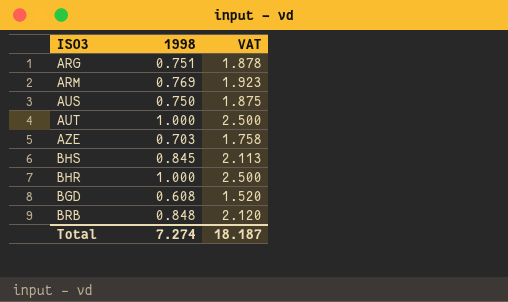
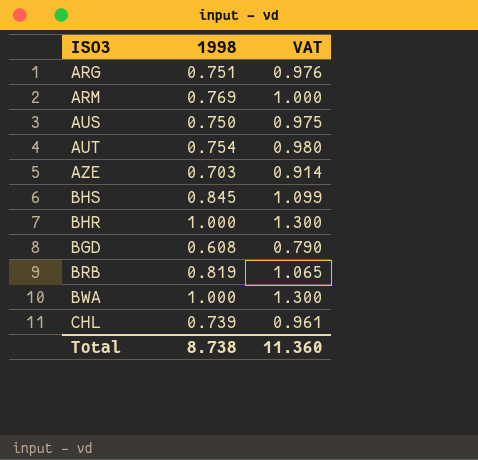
column VAT | formula: [1998] * 2.5 -> [1998] * 1.3
AUT | 1998: 1.000 -> 0.754
BRB | 1998: 0.848 -> 0.819
row BWA: none -> 1.000 | 1.300
row CHL: none -> 0.739 | 0.961
Total | 1998: 7.274 -> 8.738
Total | VAT: 18.187 -> 11.360

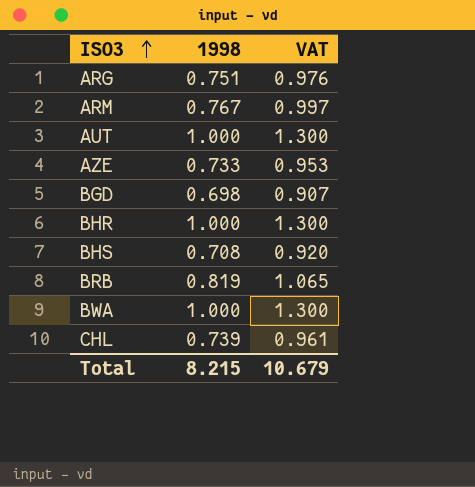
row order: none -> ISO3 ascending
row AUS: 0.750 | 0.975 -> none
ARM | 1998: 0.769 -> 0.767
ARM | VAT: 1.000 -> 0.997
AUT | 1998: 0.754 -> 1.000
AUT | VAT: 0.980 -> 1.300
AZE | 1998: 0.703 -> 0.733
AZE | VAT: 0.914 -> 0.953
BGD | 1998: 0.608 -> 0.698
BGD | VAT: 0.790 -> 0.907
BHS | 1998: 0.845 -> 0.708
BHS | VAT: 1.099 -> 0.920
Total | 1998: 8.738 -> 8.215
Total | VAT: 11.360 -> 10.679

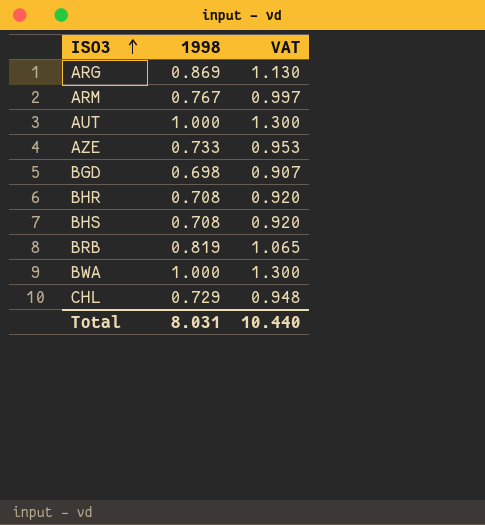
ARG | 1998: 0.751 -> 0.869
ARG | VAT: 0.976 -> 1.130
BHR | 1998: 1.000 -> 0.708
BHR | VAT: 1.300 -> 0.920
CHL | 1998: 0.739 -> 0.729
CHL | VAT: 0.961 -> 0.948
Total | 1998: 8.215 -> 8.031
Total | VAT: 10.679 -> 10.440

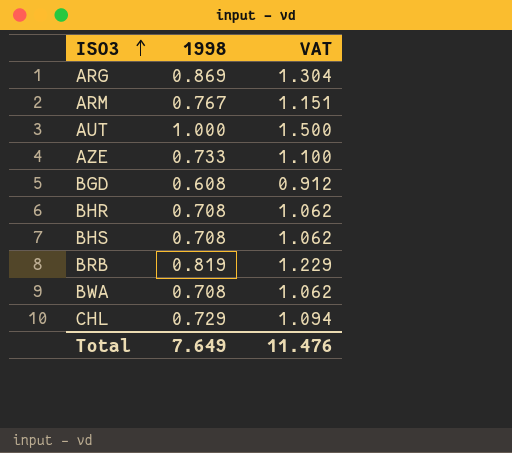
column VAT | formula: [1998] * 1.3 -> [1998] * 1.5
BGD | 1998: 0.698 -> 0.608
BWA | 1998: 1.000 -> 0.708
Total | 1998: 8.031 -> 7.649
Total | VAT: 10.440 -> 11.476

